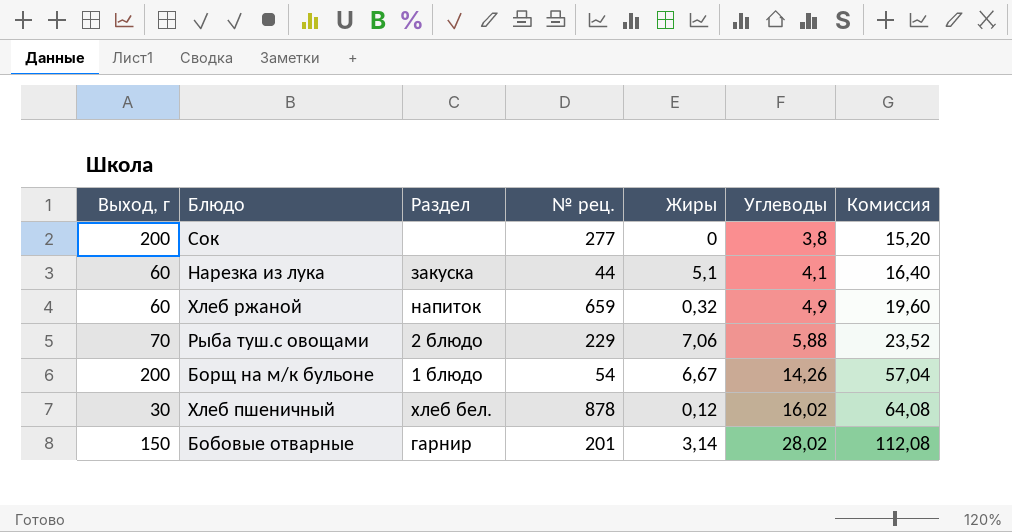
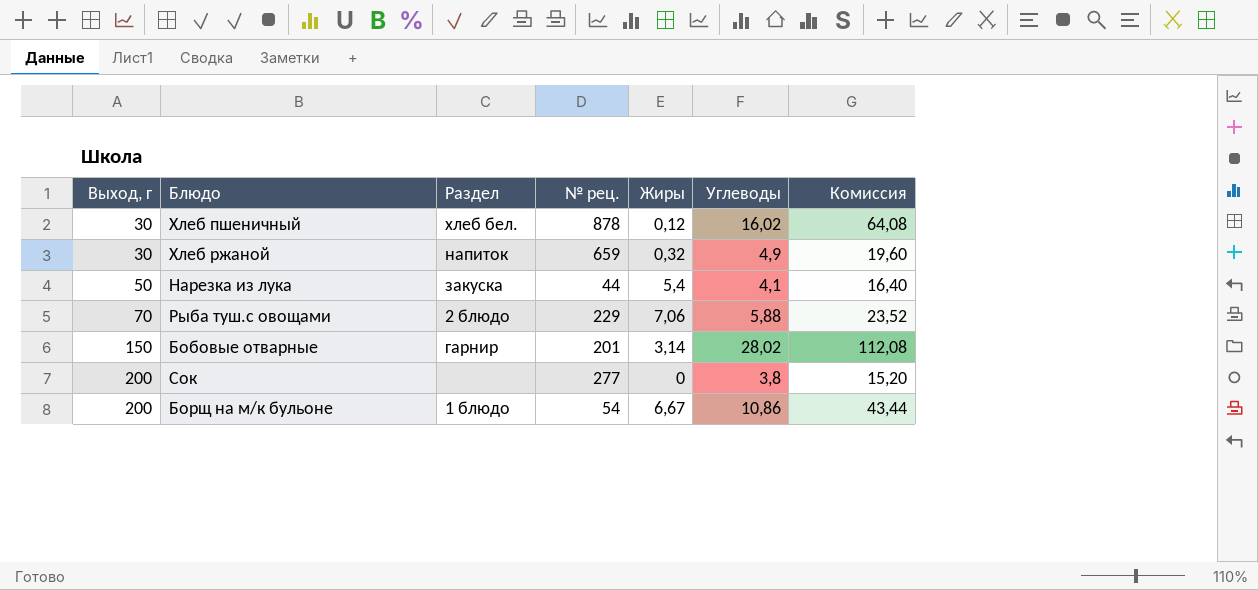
row order: Углеводы ascending -> Выход, г ascending
Хлеб ржаной | Выход, г: 60 -> 30
Нарезка из лука | Выход, г: 60 -> 50
Нарезка из лука | Жиры: 5,1 -> 5,4
Борщ на м/к бульоне | Углеводы: 14,26 -> 10,86
Борщ на м/к бульоне | Комиссия: 57,04 -> 43,44

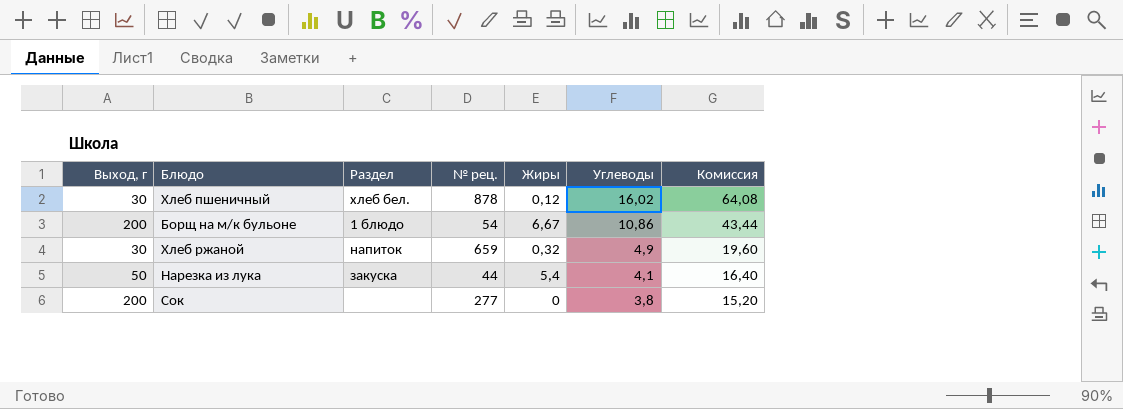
row order: Выход, г ascending -> Углеводы descending
row Рыба туш.с овощами: 70 | 2 блюдо | 229 | 7,06 | 5,88 | 23,52 -> none
row Бобовые отварные: 150 | гарнир | 201 | 3,14 | 28,02 | 112,08 -> none

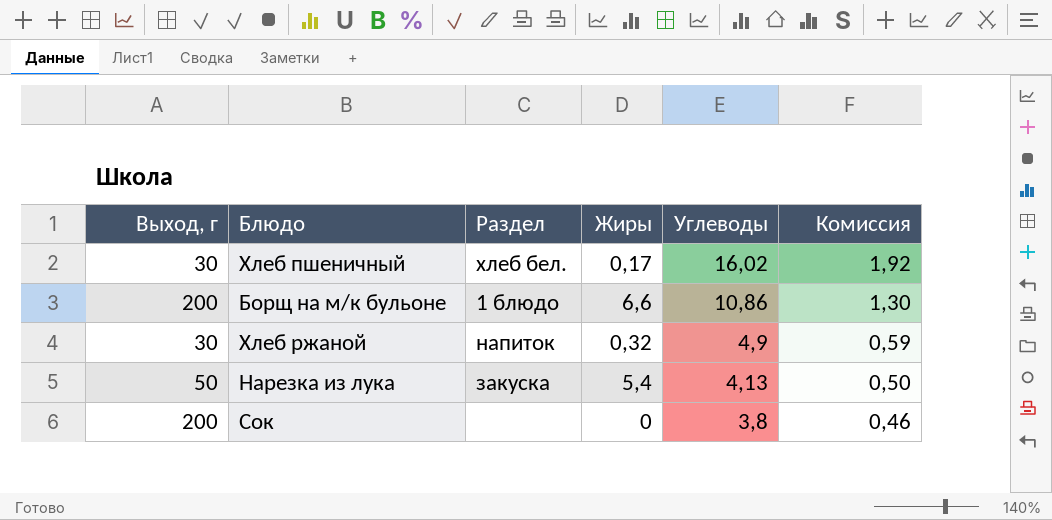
column № рец. | position: 4 -> none
column Комиссия | formula: [Углеводы] * 4 -> [Углеводы] * 0,12
Хлеб пшеничный | Жиры: 0,12 -> 0,17
Борщ на м/к бульоне | Жиры: 6,67 -> 6,6
Нарезка из лука | Углеводы: 4,1 -> 4,13

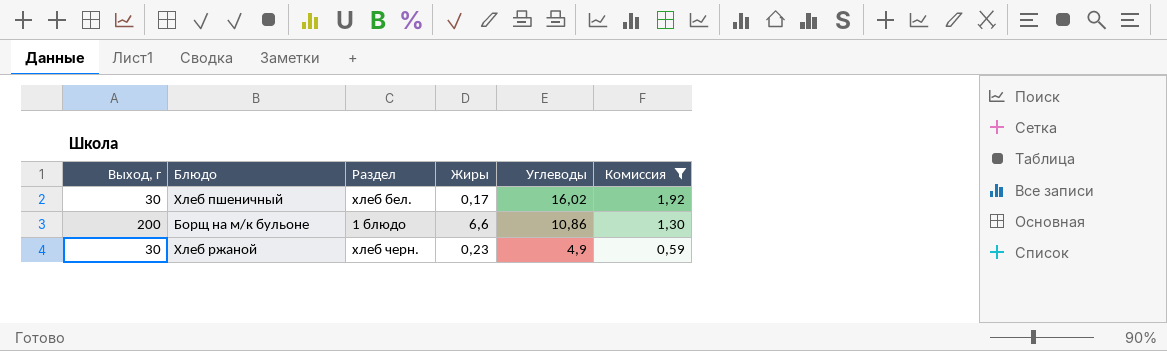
filter: none -> Комиссия >= 0,59
Хлеб ржаной | Раздел: напиток -> хлеб черн.
Хлеб ржаной | Жиры: 0,32 -> 0,23

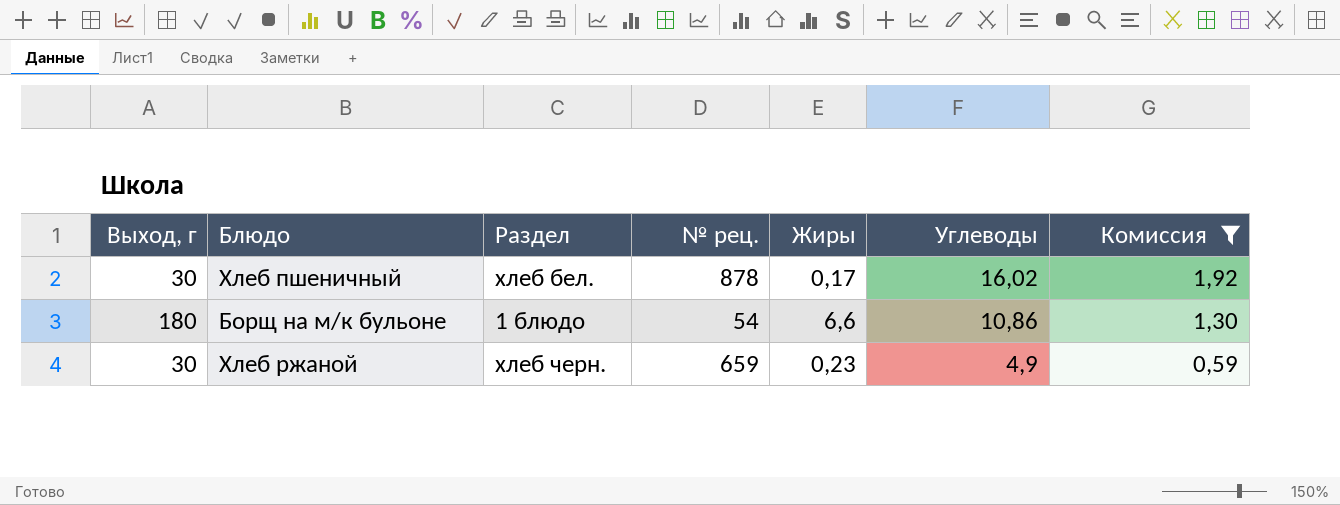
column № рец. | position: none -> 4
Борщ на м/к бульоне | Выход, г: 200 -> 180

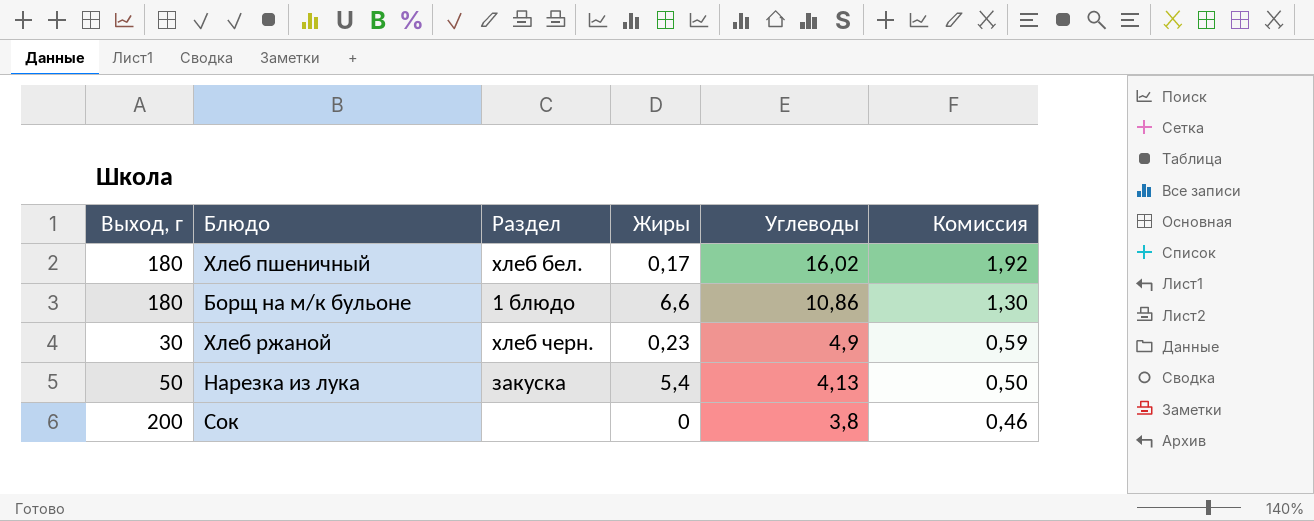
filter: Комиссия >= 0,59 -> none
column № рец. | position: 4 -> none
Хлеб пшеничный | Выход, г: 30 -> 180

